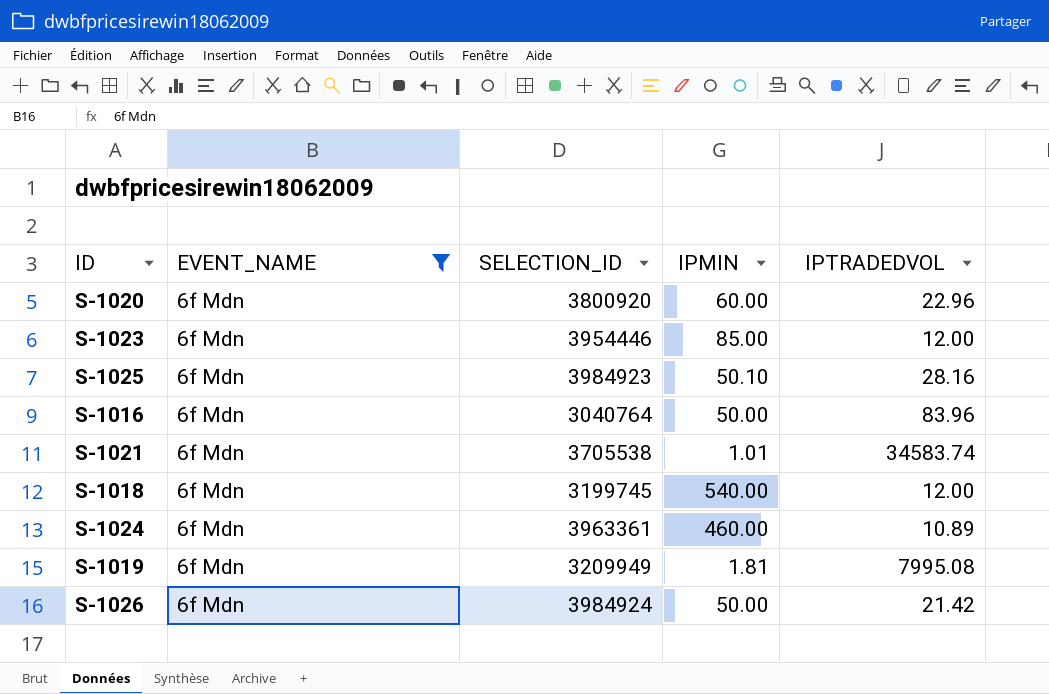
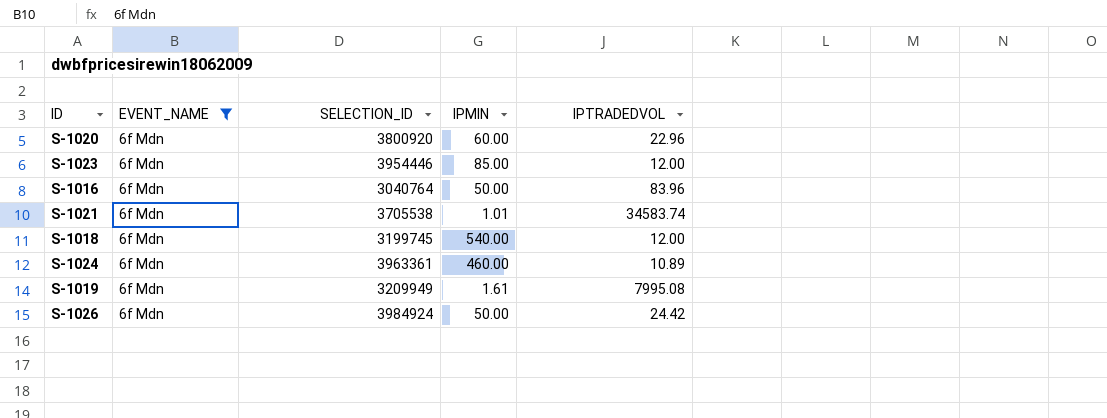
row S-1025: 6f Mdn | 3984923 | 50.10 | 28.16 -> none
S-1019 | IPMIN: 1.81 -> 1.61
S-1026 | IPTRADEDVOL: 21.42 -> 24.42

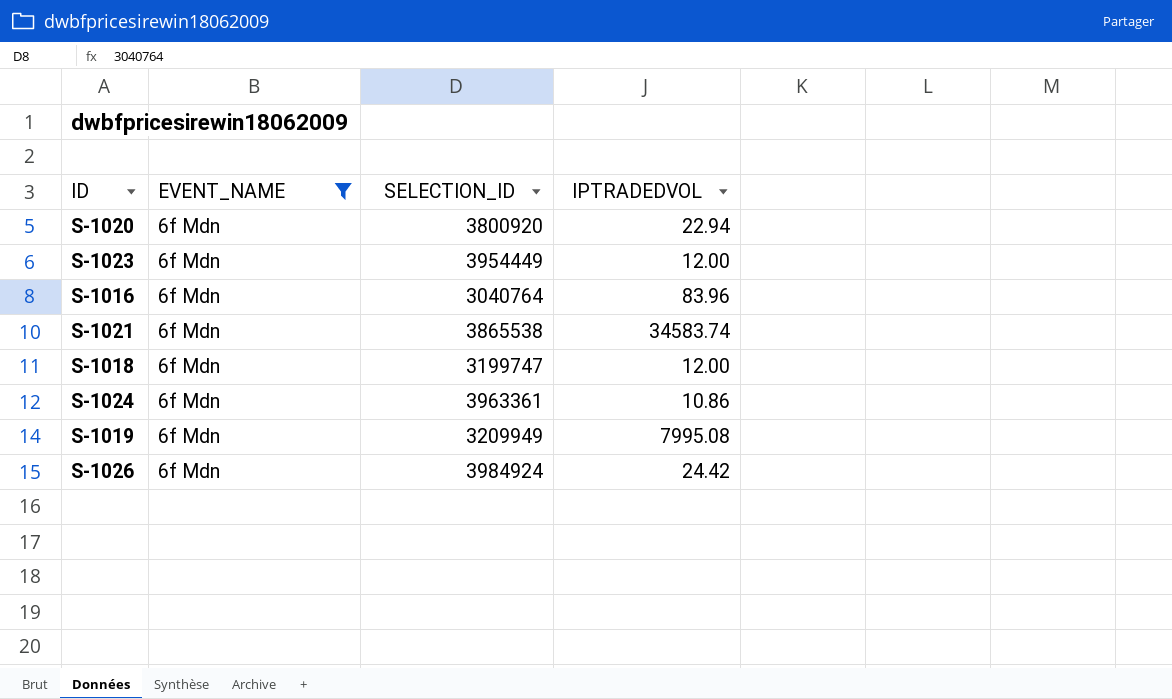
column IPMIN | position: 4 -> none
S-1020 | IPTRADEDVOL: 22.96 -> 22.94
S-1023 | SELECTION_ID: 3954446 -> 3954449
S-1021 | SELECTION_ID: 3705538 -> 3865538
S-1018 | SELECTION_ID: 3199745 -> 3199747
S-1024 | IPTRADEDVOL: 10.89 -> 10.86

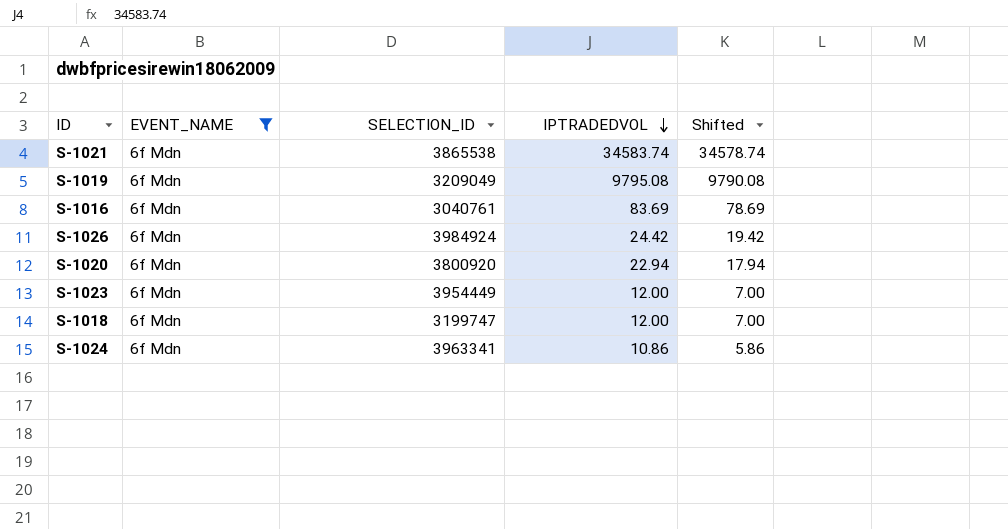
row order: none -> IPTRADEDVOL descending
column Shifted | formula: none -> [IPTRADEDVOL] - 5
S-1019 | SELECTION_ID: 3209949 -> 3209049
S-1019 | IPTRADEDVOL: 7995.08 -> 9795.08
S-1016 | SELECTION_ID: 3040764 -> 3040761
S-1016 | IPTRADEDVOL: 83.96 -> 83.69
S-1024 | SELECTION_ID: 3963361 -> 3963341

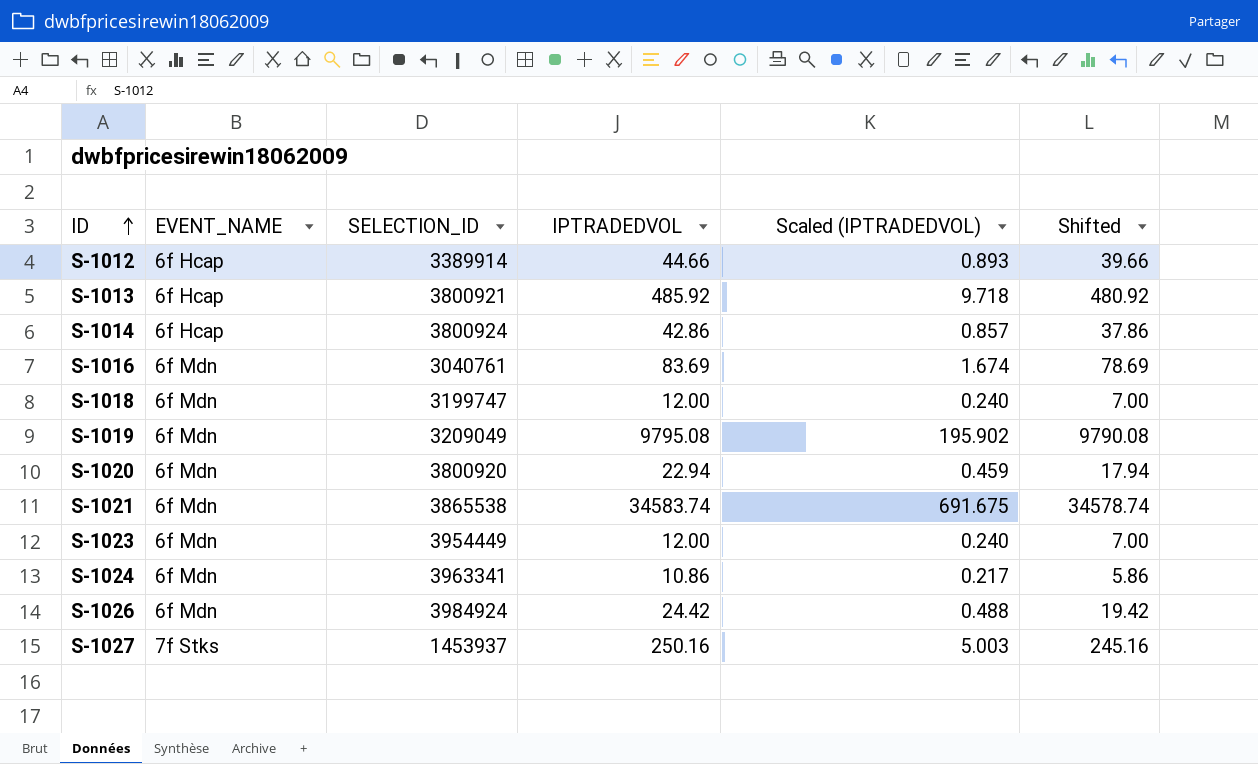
filter: EVENT_NAME = 6f Mdn -> none
row order: IPTRADEDVOL descending -> ID ascending
column Scaled (IPTRADEDVOL) | formula: none -> [IPTRADEDVOL] * 0.02

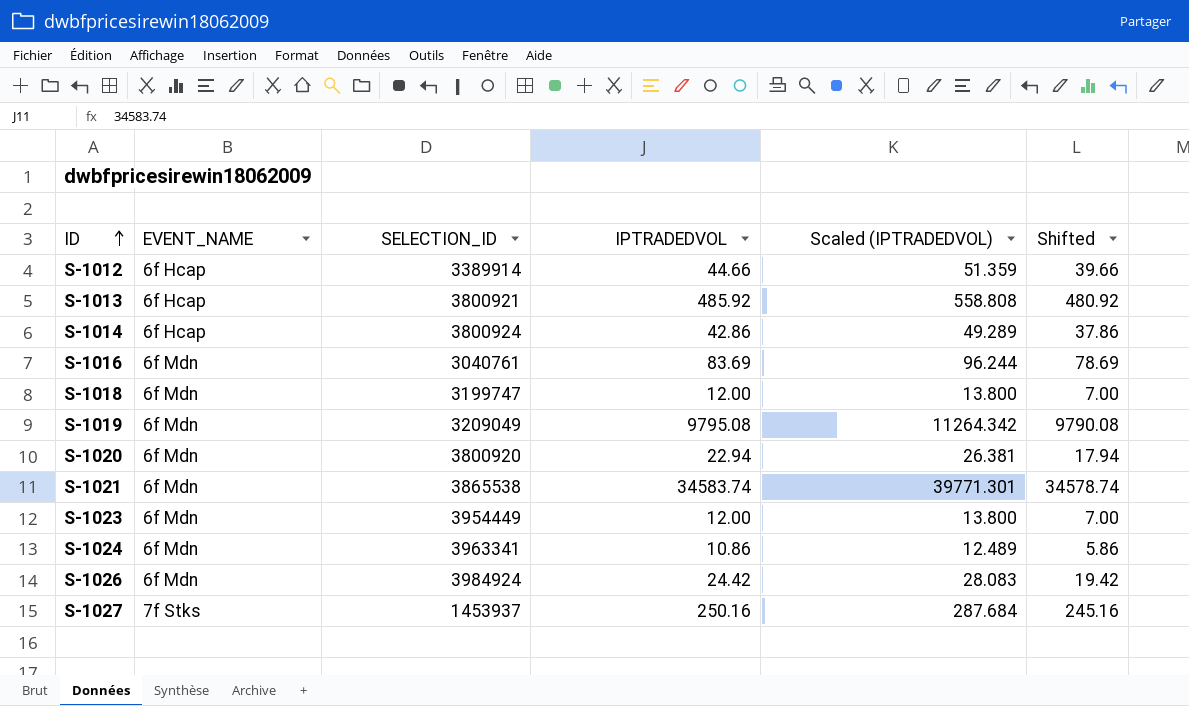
column Scaled (IPTRADEDVOL) | formula: [IPTRADEDVOL] * 0.02 -> [IPTRADEDVOL] * 1.15

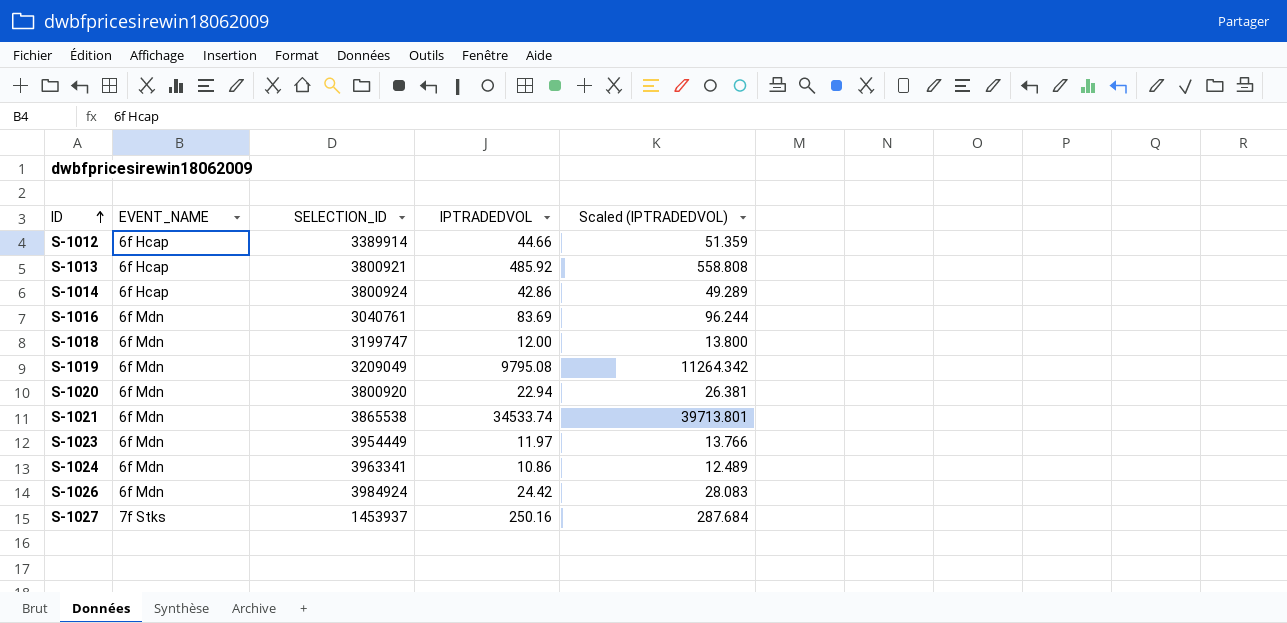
column Shifted | formula: [IPTRADEDVOL] - 5 -> none
S-1021 | IPTRADEDVOL: 34583.74 -> 34533.74
S-1021 | Scaled (IPTRADEDVOL): 39771.301 -> 39713.801
S-1023 | IPTRADEDVOL: 12.00 -> 11.97
S-1023 | Scaled (IPTRADEDVOL): 13.800 -> 13.766

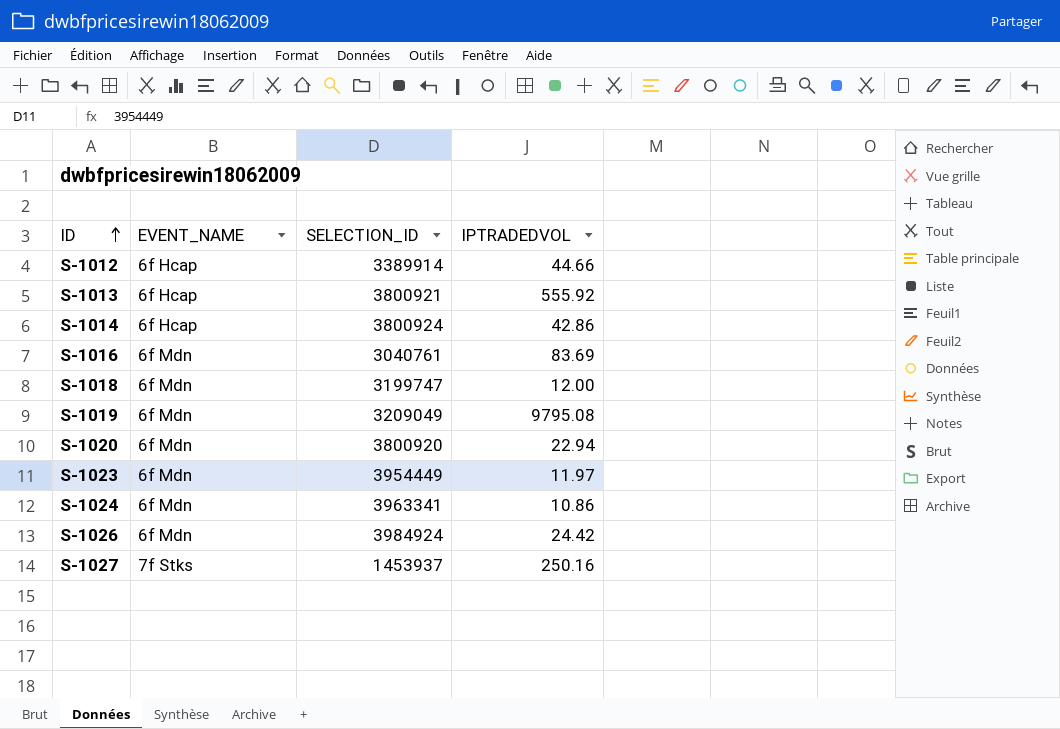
column Scaled (IPTRADEDVOL) | formula: [IPTRADEDVOL] * 1.15 -> none
row S-1021: 6f Mdn | 3865538 | 34533.74 | 39713.801 -> none
S-1013 | IPTRADEDVOL: 485.92 -> 555.92

